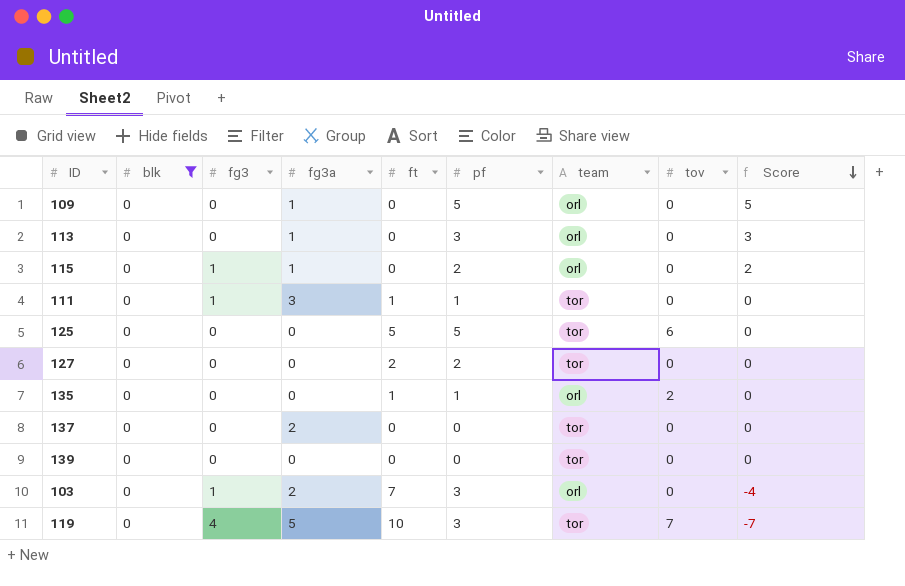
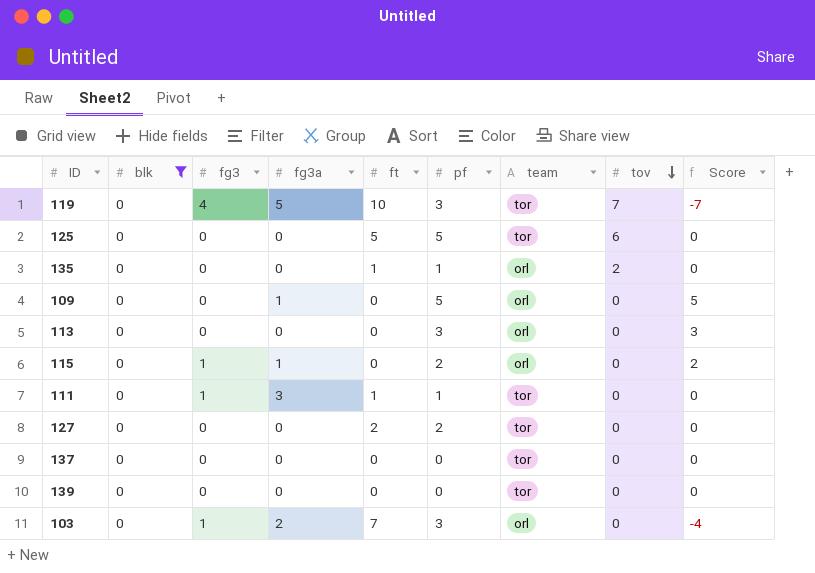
row order: Score descending -> tov descending
113 | fg3a: 1 -> 0
137 | fg3a: 2 -> 0

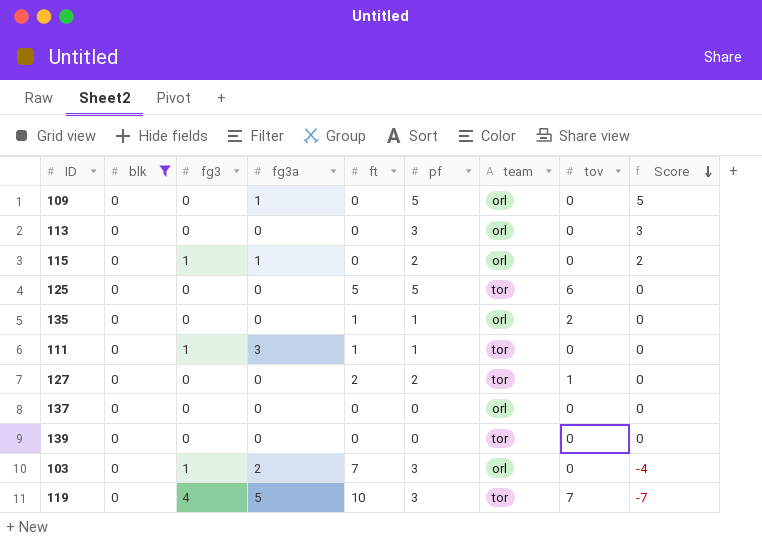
row order: tov descending -> Score descending
127 | tov: 0 -> 1
137 | team: tor -> orl

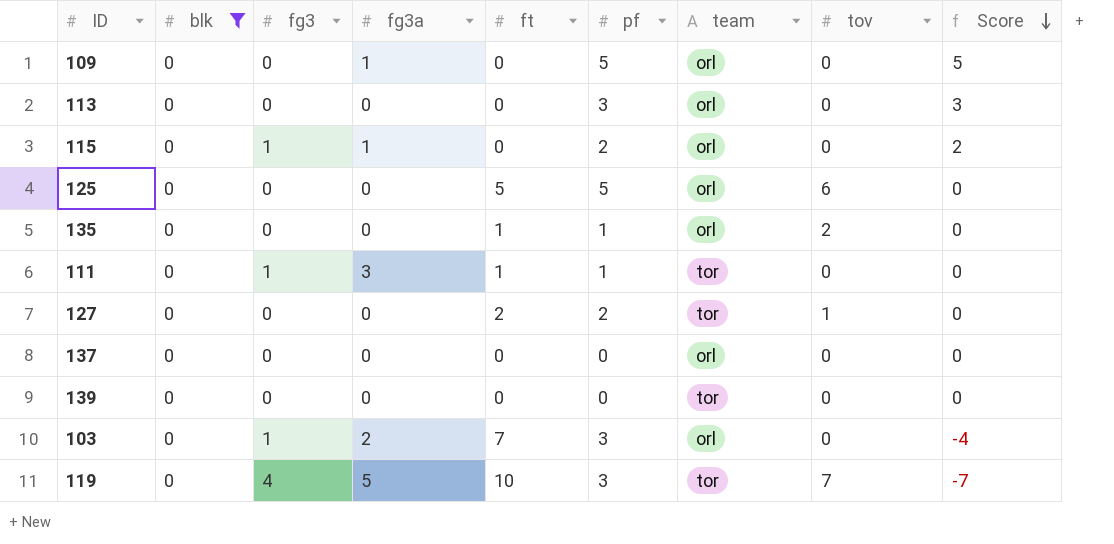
125 | team: tor -> orl

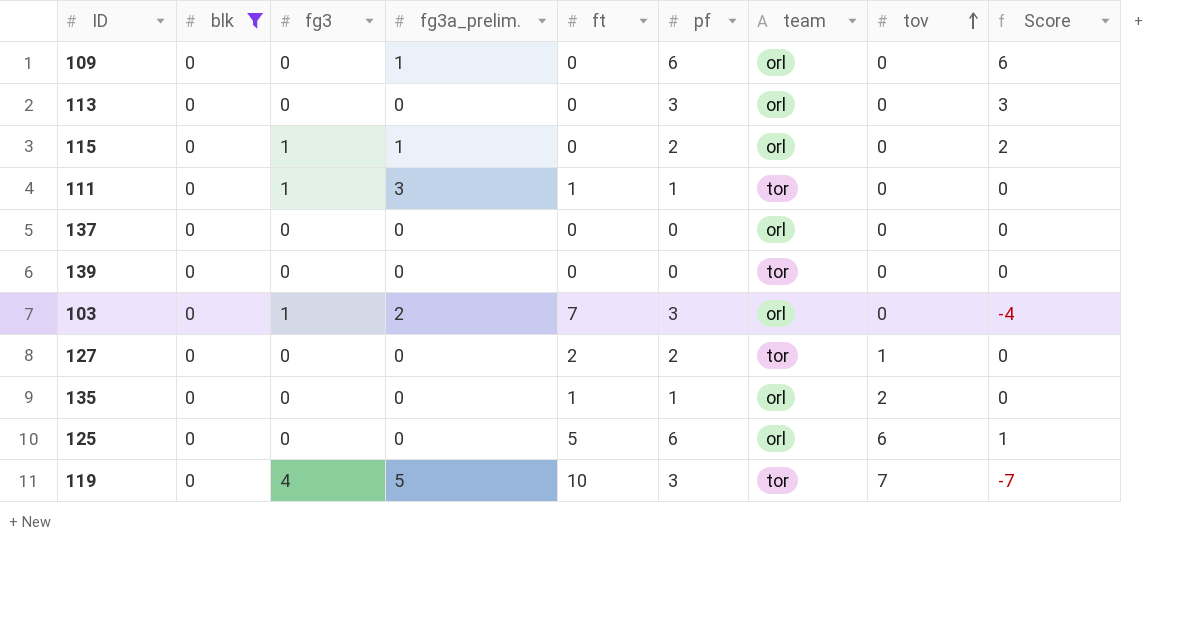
row order: Score descending -> tov ascending
column name: fg3a -> fg3a_prelim.
109 | pf: 5 -> 6
109 | Score: 5 -> 6
125 | pf: 5 -> 6
125 | Score: 0 -> 1

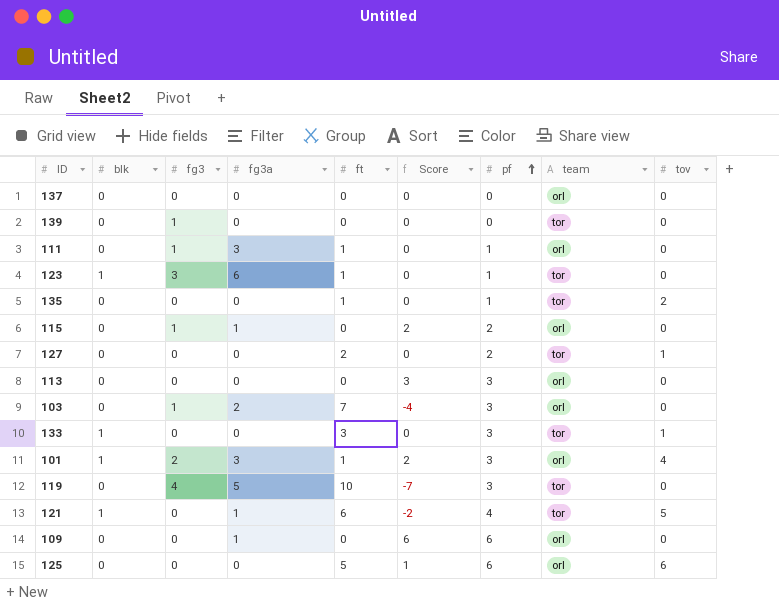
filter: blk = 0 -> none
row order: tov ascending -> pf ascending
column name: fg3a_prelim. -> fg3a
column Score | position: 9 -> 6
139 | fg3: 0 -> 1
111 | team: tor -> orl
135 | team: orl -> tor
119 | tov: 7 -> 0

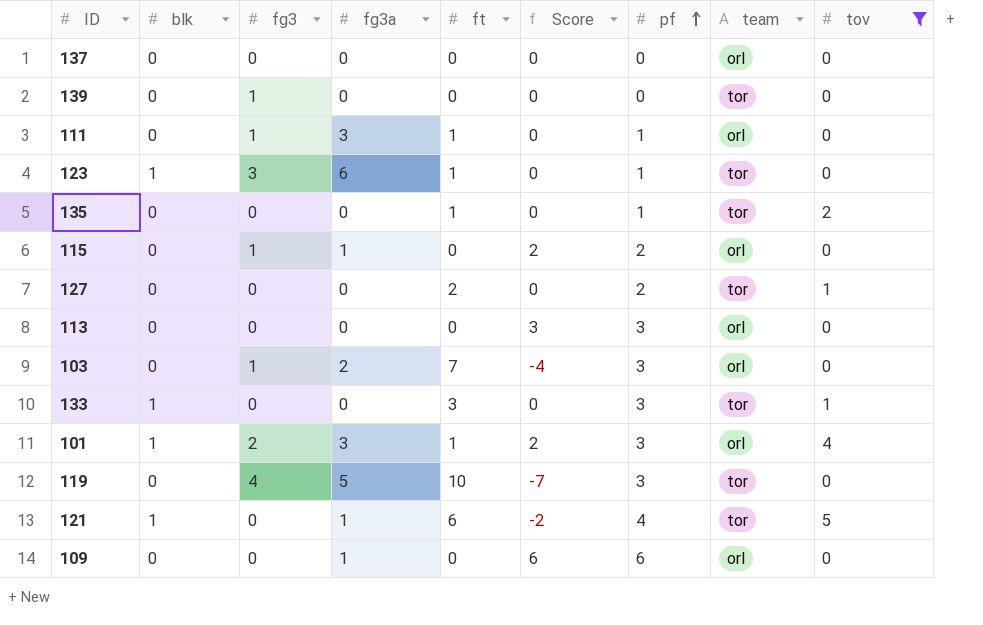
filter: none -> tov != 6

